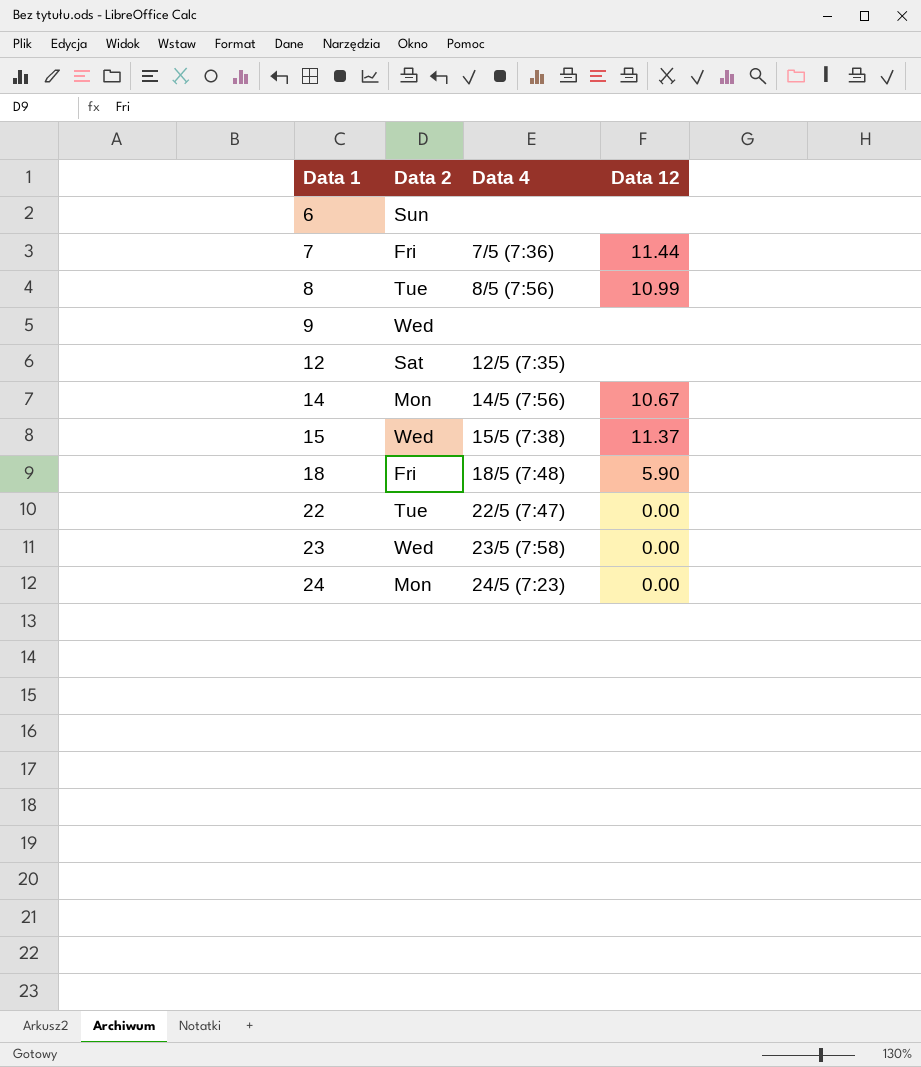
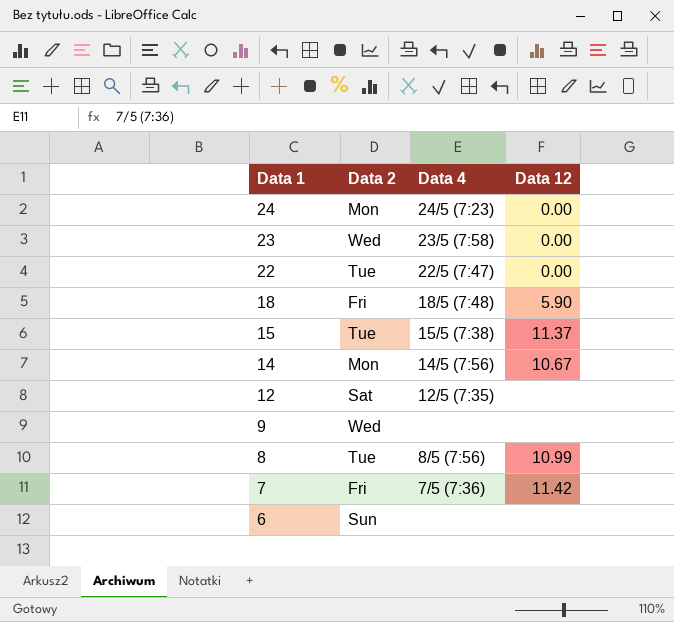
row order: Data 1 ascending -> Data 1 descending
15 | Data 2: Wed -> Tue
7 | Data 12: 11.44 -> 11.42

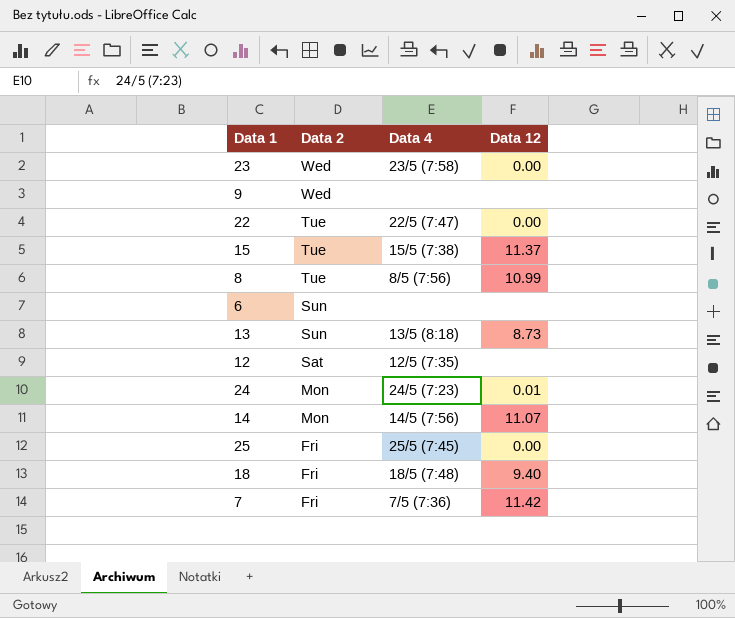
row order: Data 1 descending -> Data 2 descending
row 13: none -> Sun | 13/5 (8:18) | 8.73
24 | Data 12: 0.00 -> 0.01
14 | Data 12: 10.67 -> 11.07
row 25: none -> Fri | 25/5 (7:45) | 0.00
18 | Data 12: 5.90 -> 9.40

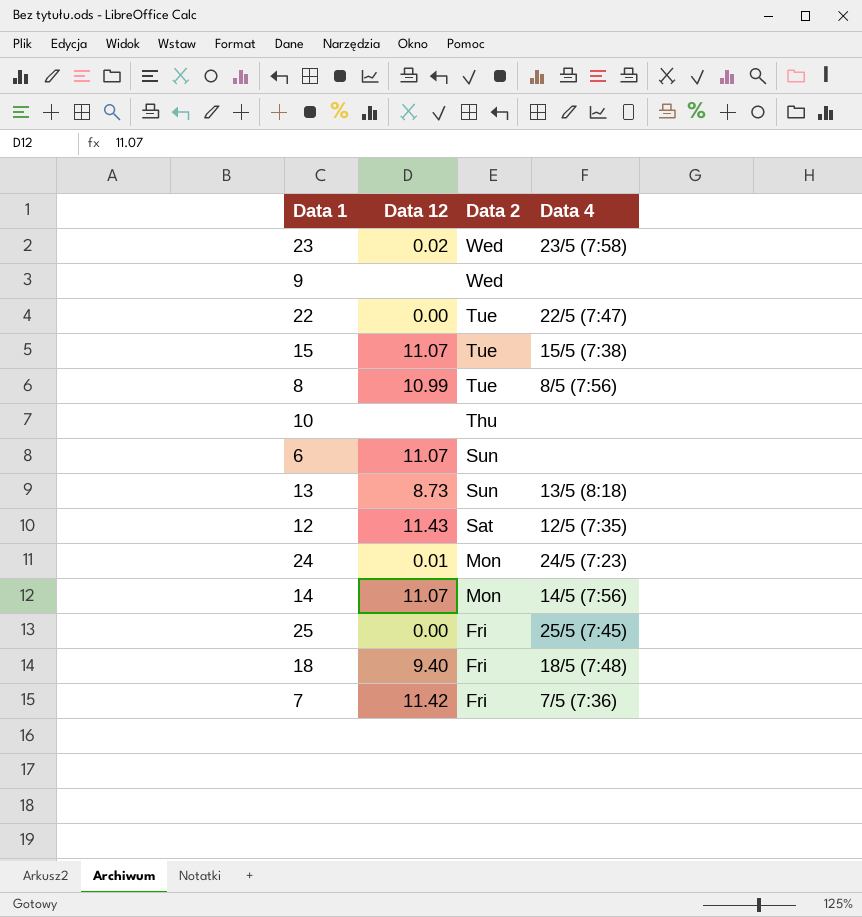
column Data 12 | position: 4 -> 2
23 | Data 12: 0.00 -> 0.02
15 | Data 12: 11.37 -> 11.07
row 10: none -> none | Thu | none
6 | Data 12: none -> 11.07
12 | Data 12: none -> 11.43

